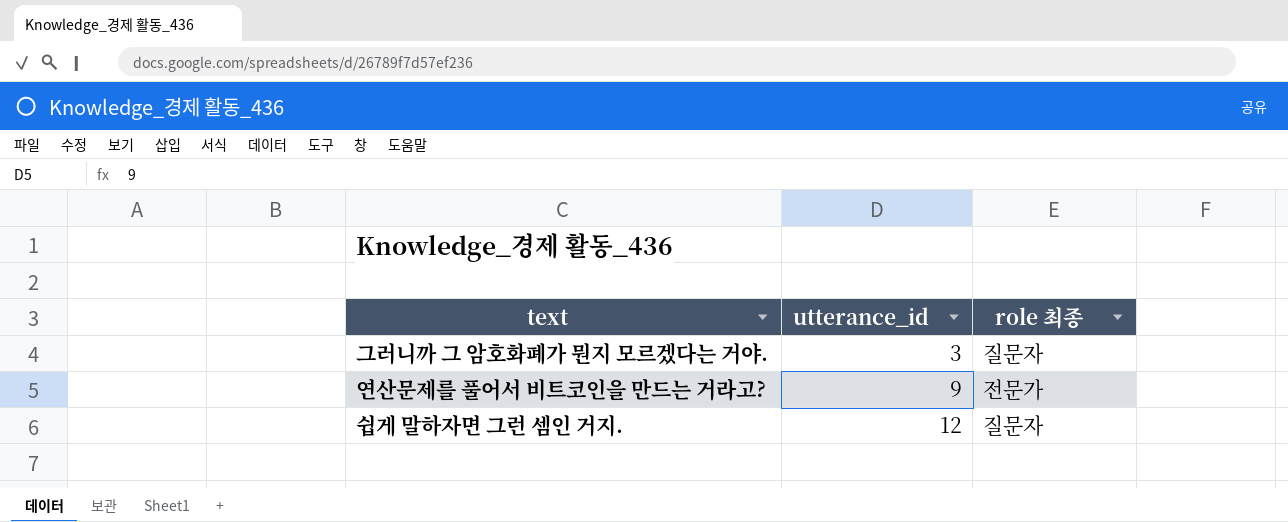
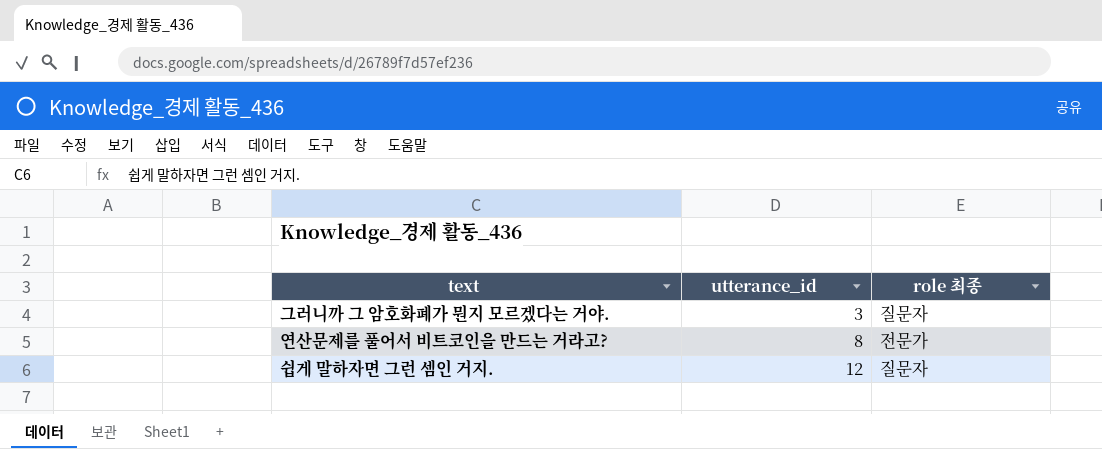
연산문제를 풀어서 비트코인을 만드는 거라고? | utterance_id: 9 -> 8

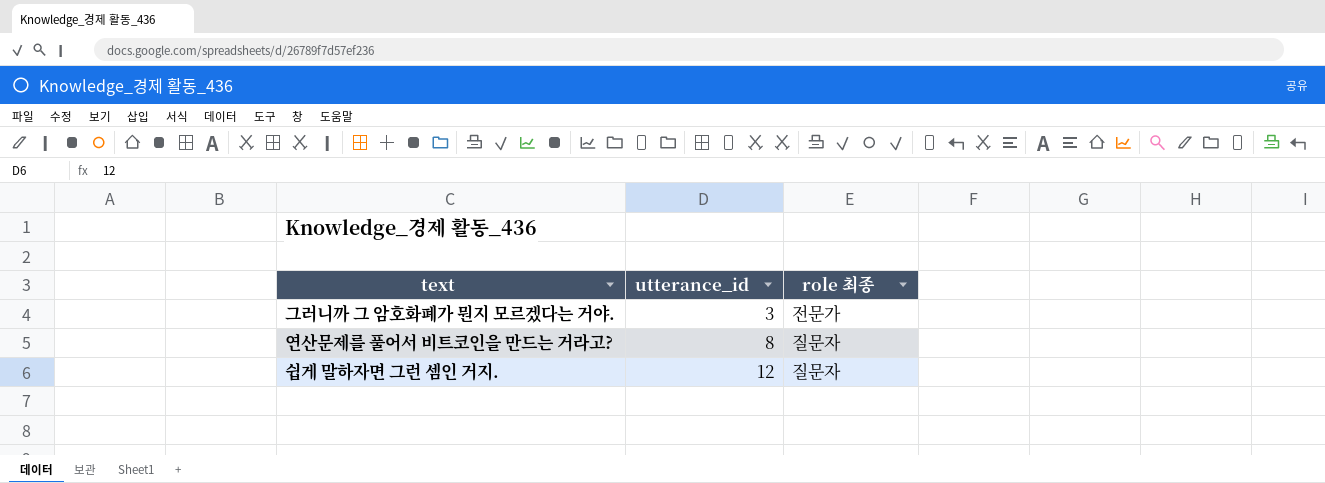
그러니까 그 암호화폐가 뭔지 모르겠다는 거야. | role 최종: 질문자 -> 전문가
연산문제를 풀어서 비트코인을 만드는 거라고? | role 최종: 전문가 -> 질문자

